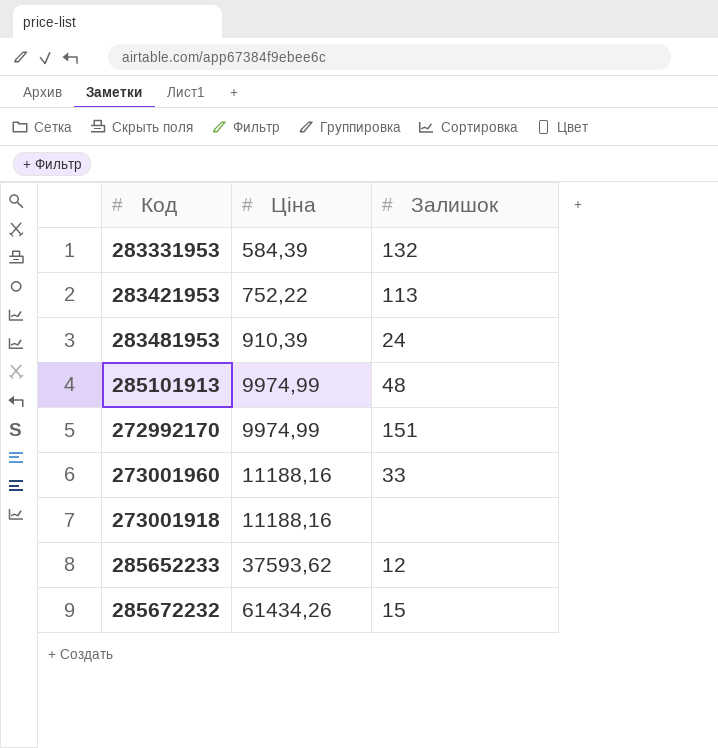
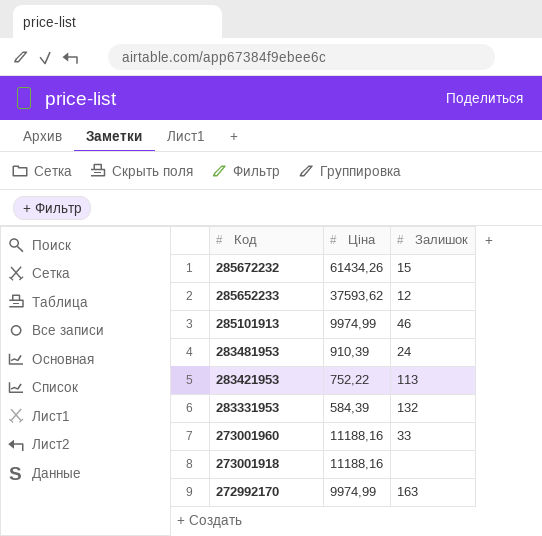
row order: Ціна ascending -> Код descending
285101913 | Залишок: 48 -> 46
272992170 | Залишок: 151 -> 163

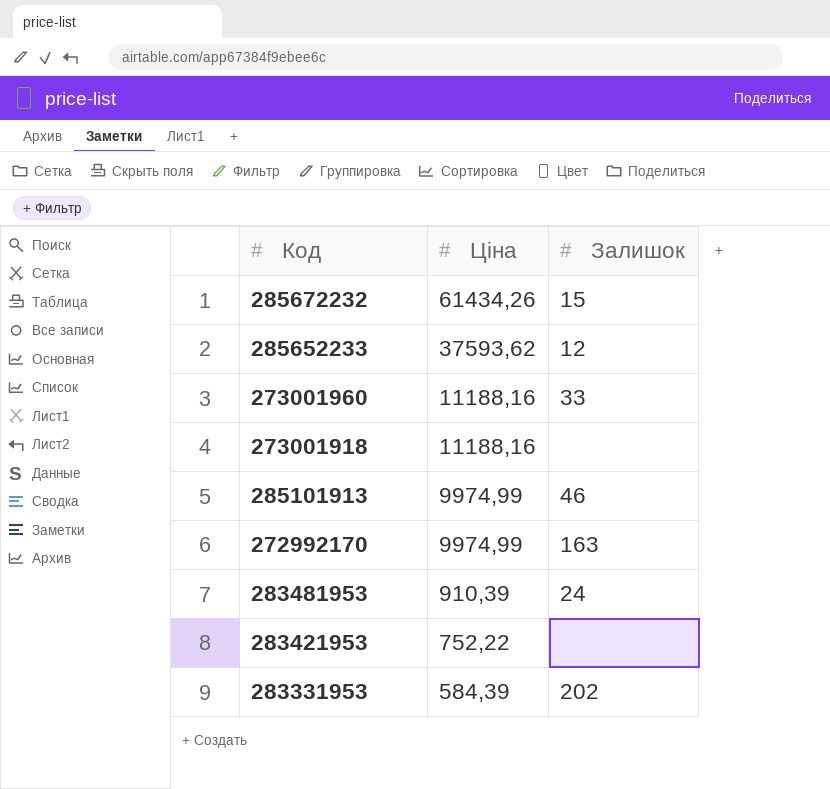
row order: Код descending -> Ціна descending
283421953 | Залишок: 113 -> none
283331953 | Залишок: 132 -> 202

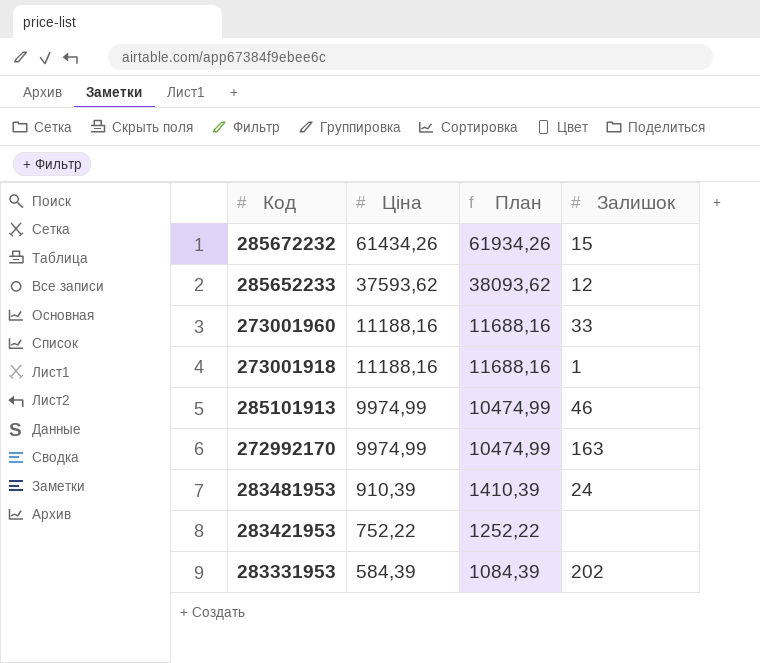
column План | formula: none -> [Ціна] + 500
273001918 | Залишок: none -> 1

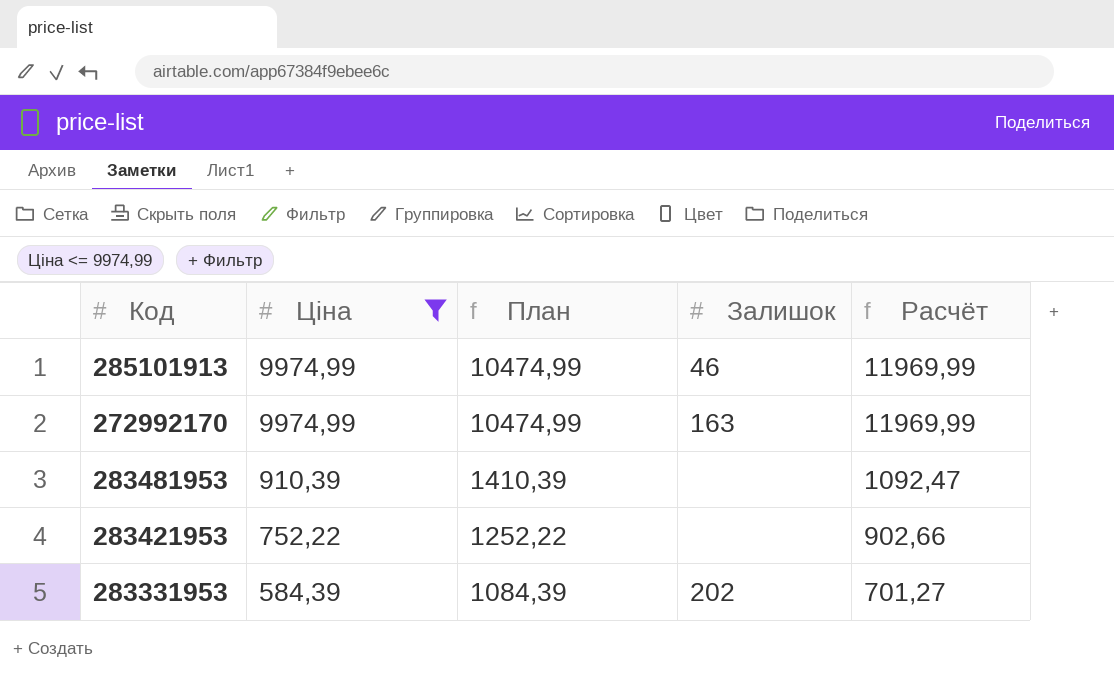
filter: none -> Ціна <= 9974,99
column Расчёт | formula: none -> [Ціна] * 1,2
283481953 | Залишок: 24 -> none

